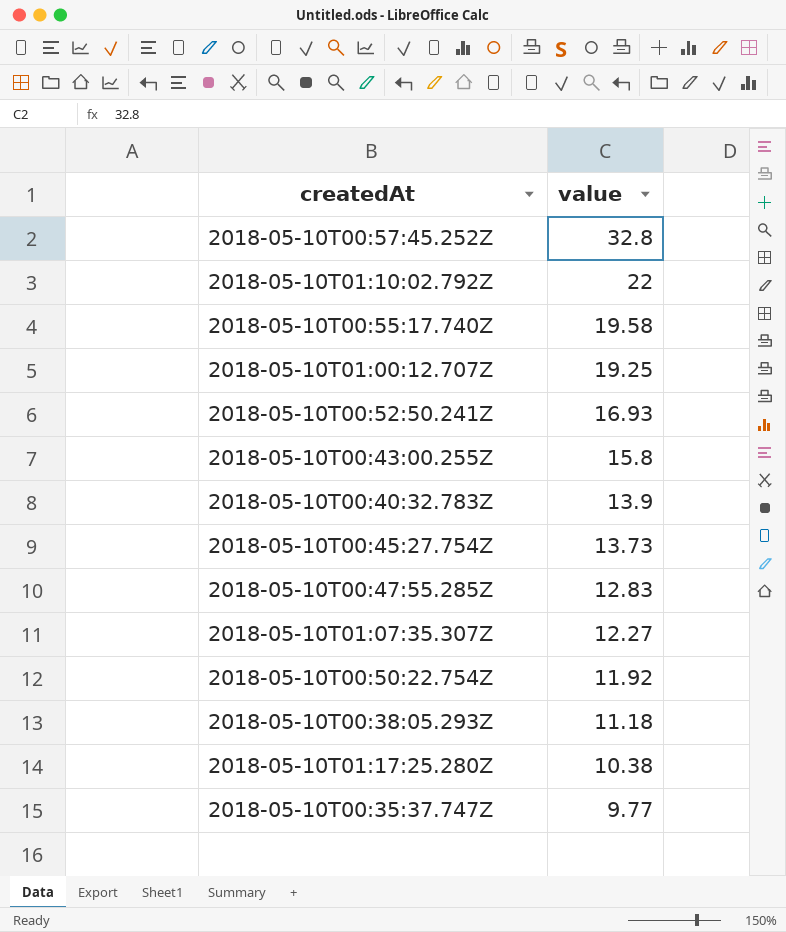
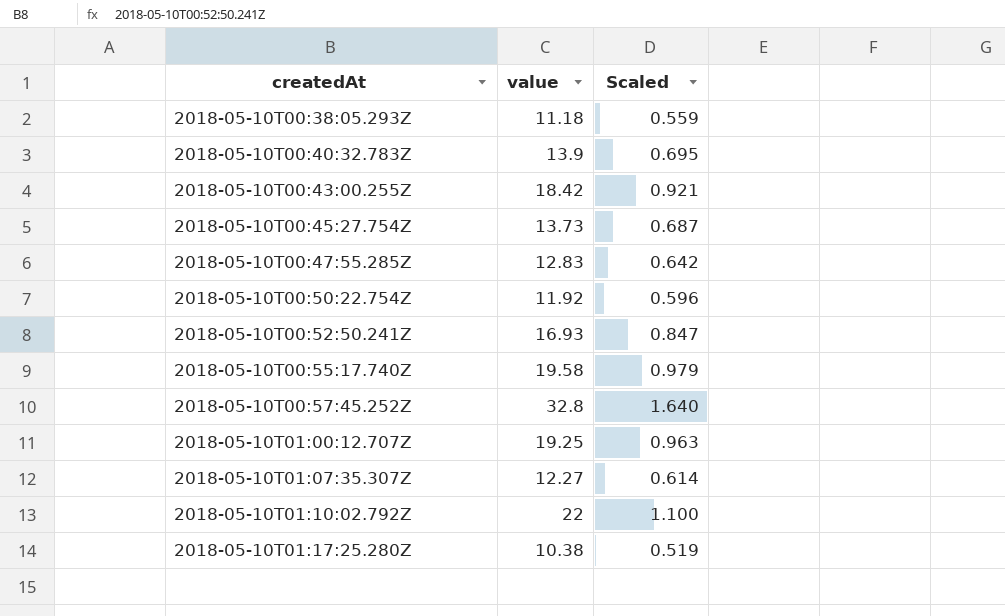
row order: value descending -> createdAt ascending
column Scaled | formula: none -> [value] * 0.05
row 2018-05-10T00:35:37.747Z: 9.77 -> none
2018-05-10T00:43:00.255Z | value: 15.8 -> 18.42

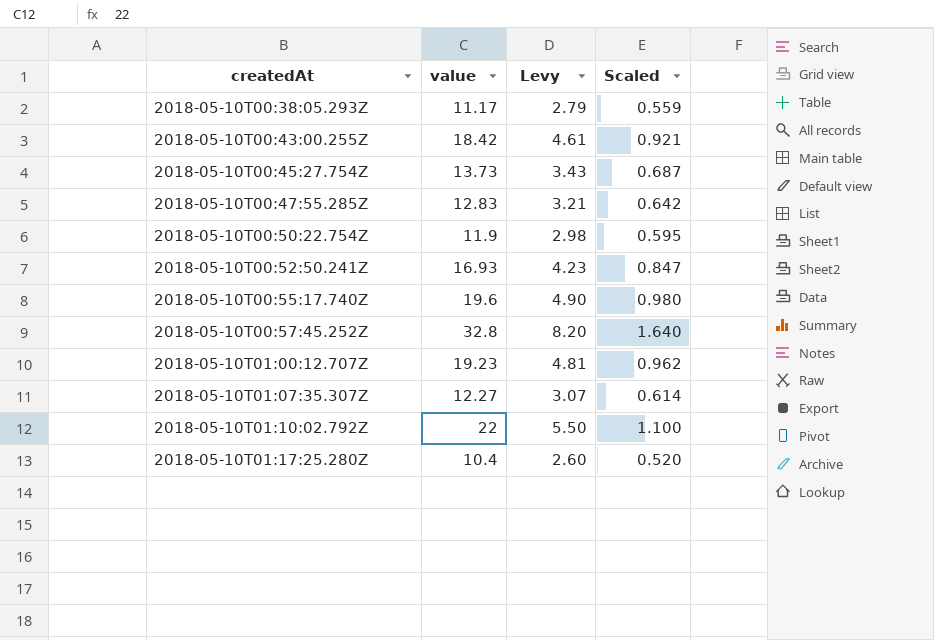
column Levy | formula: none -> [value] * 0.25
row 2018-05-10T00:40:32.783Z: 13.9 | 0.695 -> none
2018-05-10T00:38:05.293Z | value: 11.18 -> 11.17
2018-05-10T00:50:22.754Z | value: 11.92 -> 11.9
2018-05-10T00:50:22.754Z | Scaled: 0.596 -> 0.595
2018-05-10T00:55:17.740Z | value: 19.58 -> 19.6
2018-05-10T00:55:17.740Z | Scaled: 0.979 -> 0.980
2018-05-10T01:00:12.707Z | value: 19.25 -> 19.23
2018-05-10T01:00:12.707Z | Scaled: 0.963 -> 0.962
2018-05-10T01:17:25.280Z | value: 10.38 -> 10.4
2018-05-10T01:17:25.280Z | Scaled: 0.519 -> 0.520

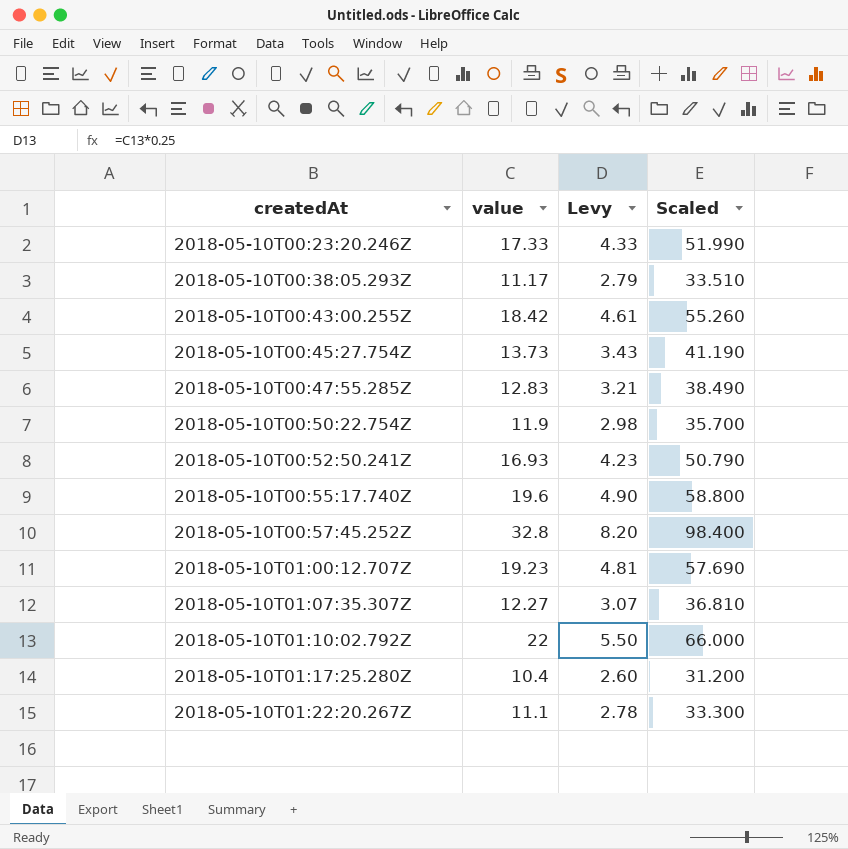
column Scaled | formula: [value] * 0.05 -> [value] * 3
row 2018-05-10T00:23:20.246Z: none -> 17.33 | 4.33 | 51.990
row 2018-05-10T01:22:20.267Z: none -> 11.1 | 2.78 | 33.300

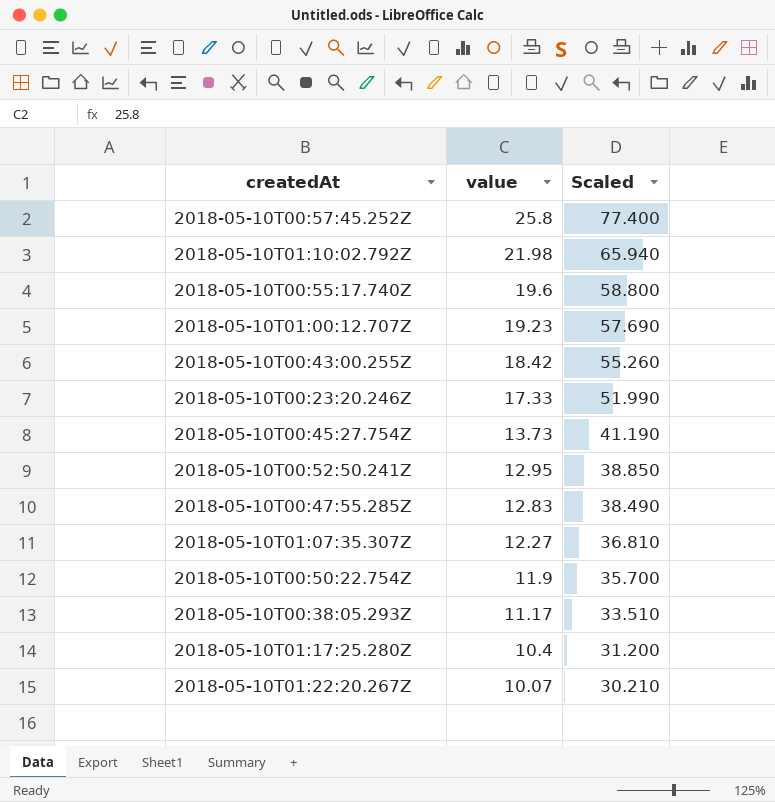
row order: createdAt ascending -> value descending
column Levy | formula: [value] * 0.25 -> none
2018-05-10T00:57:45.252Z | value: 32.8 -> 25.8
2018-05-10T00:57:45.252Z | Scaled: 98.400 -> 77.400
2018-05-10T01:10:02.792Z | value: 22 -> 21.98
2018-05-10T01:10:02.792Z | Scaled: 66.000 -> 65.940
2018-05-10T00:52:50.241Z | value: 16.93 -> 12.95
2018-05-10T00:52:50.241Z | Scaled: 50.790 -> 38.850
2018-05-10T01:22:20.267Z | value: 11.1 -> 10.07
2018-05-10T01:22:20.267Z | Scaled: 33.300 -> 30.210

